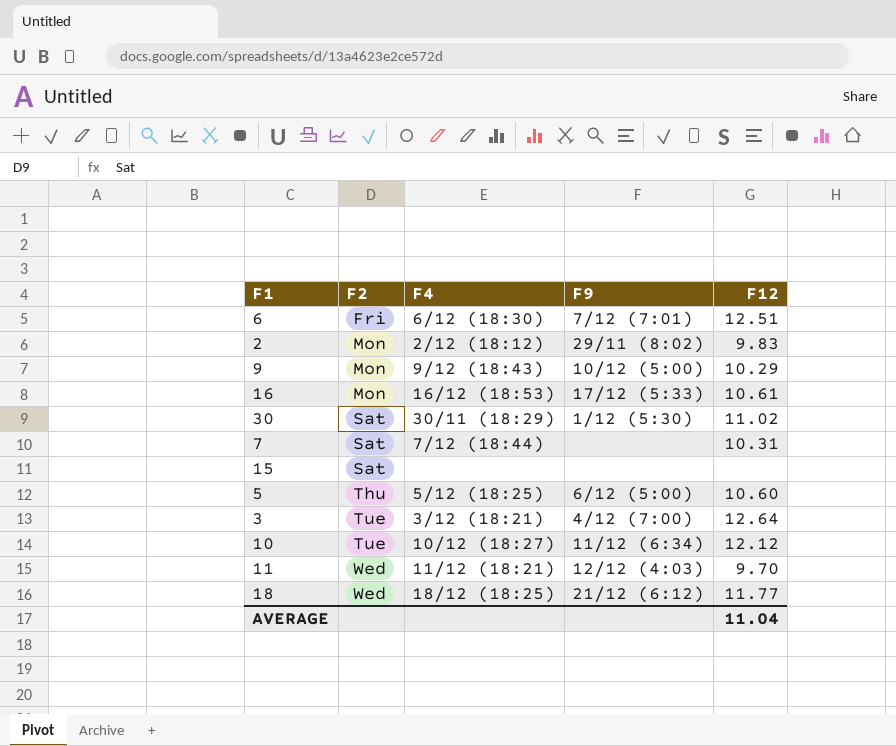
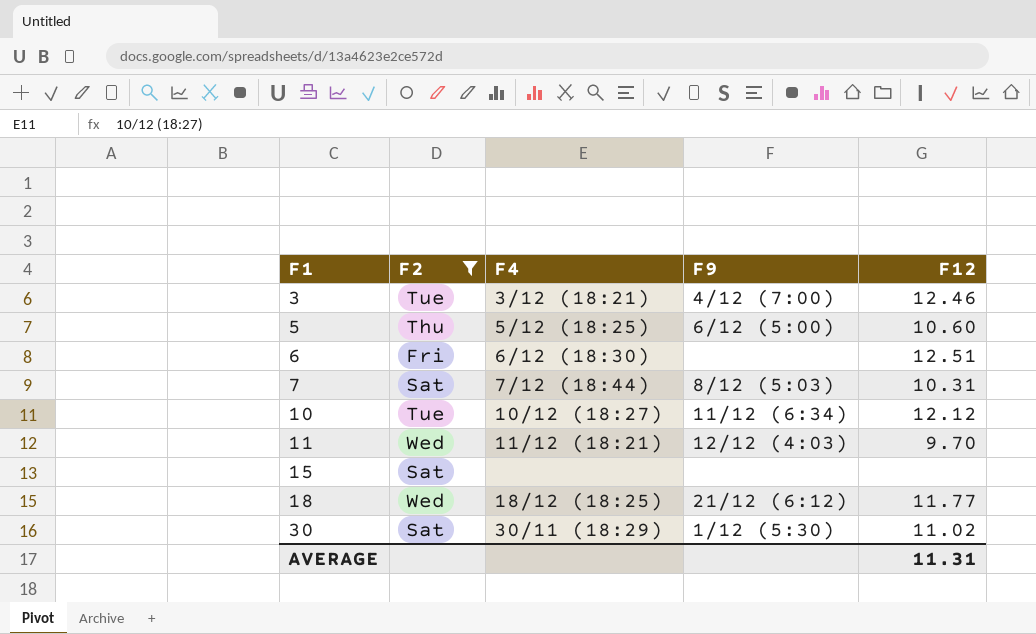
filter: none -> F2 != Mon
row order: F2 ascending -> F1 ascending
3 | F12: 12.64 -> 12.46
6 | F9: 7/12 (7:01) -> none
7 | F9: none -> 8/12 (5:03)
AVERAGE | F12: 11.04 -> 11.31

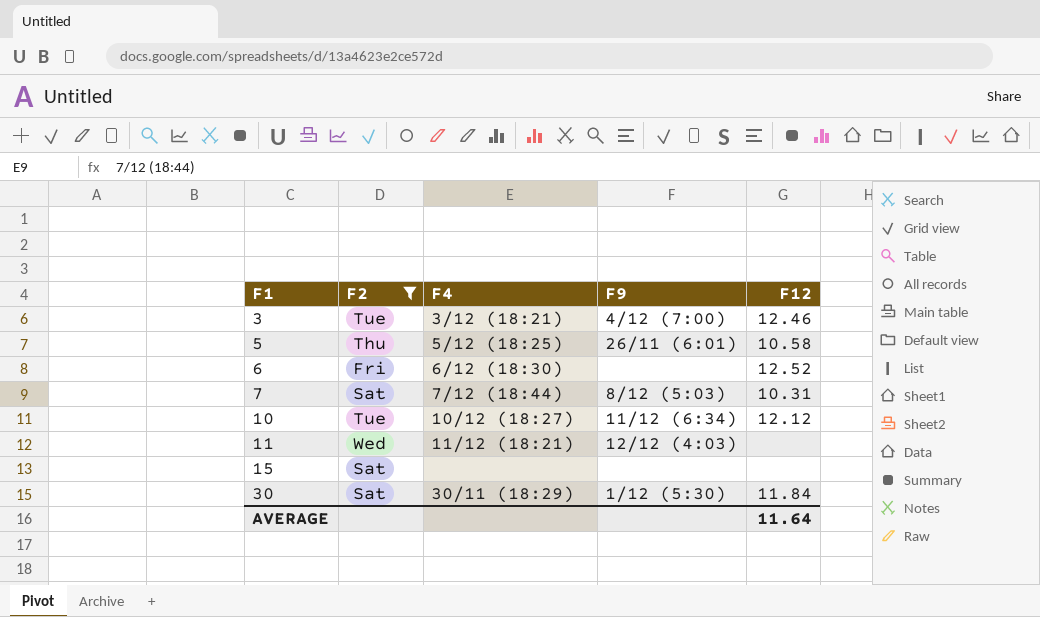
row 18: Wed | 18/12 (18:25) | 21/12 (6:12) | 11.77 -> none
5 | F9: 6/12 (5:00) -> 26/11 (6:01)
5 | F12: 10.60 -> 10.58
6 | F12: 12.51 -> 12.52
11 | F12: 9.70 -> none
30 | F12: 11.02 -> 11.84
AVERAGE | F12: 11.31 -> 11.64

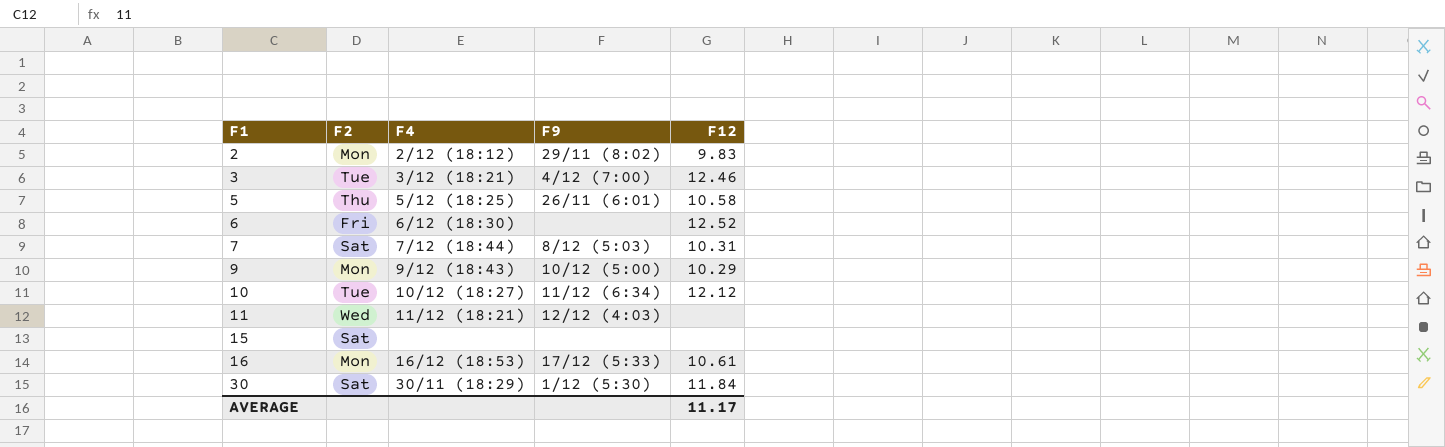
filter: F2 != Mon -> none
AVERAGE | F12: 11.64 -> 11.17

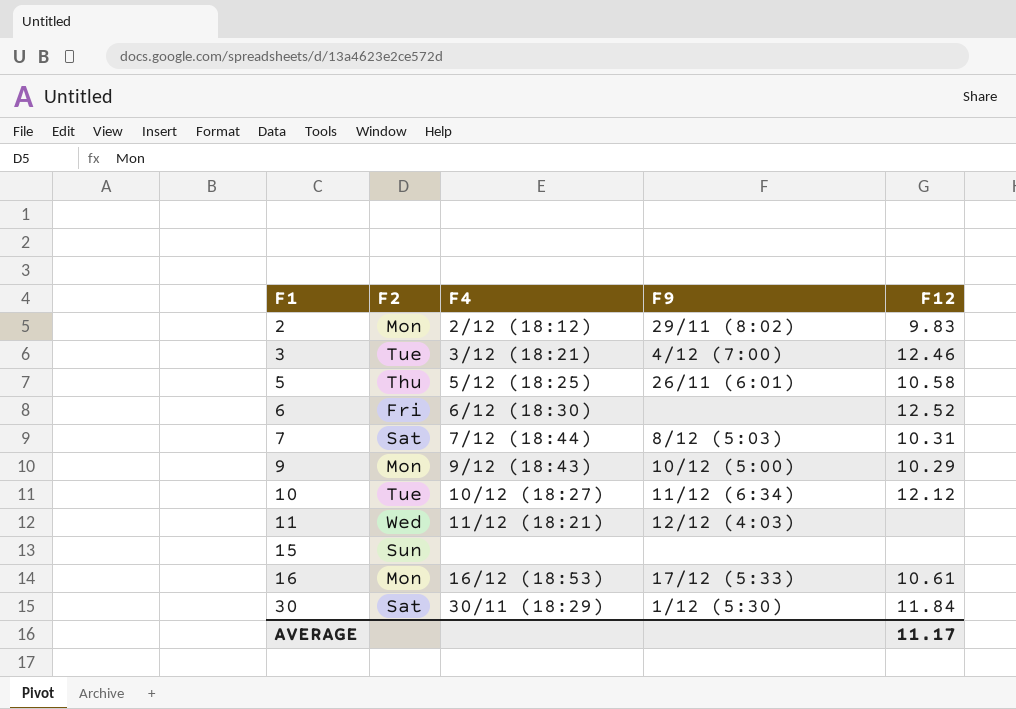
15 | F2: Sat -> Sun

